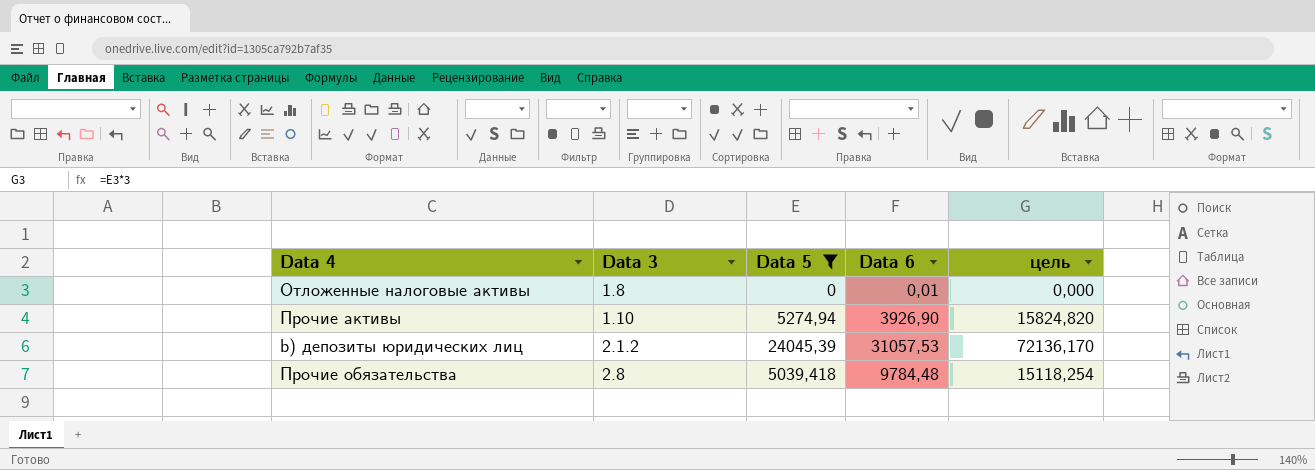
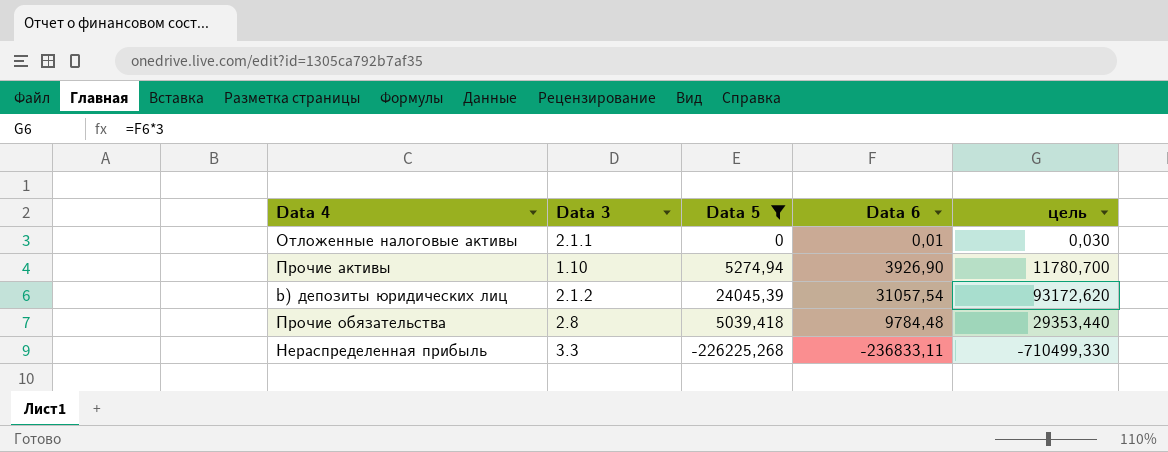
column цель | formula: [Data 5] * 3 -> [Data 6] * 3
Отложенные налоговые активы | Data 3: 1.8 -> 2.1.1
b) депозиты юридических лиц | Data 6: 31057,53 -> 31057,54
row Нераспределенная прибыль: none -> 3.3 | -226225,268 | -236833,11 | -710499,330

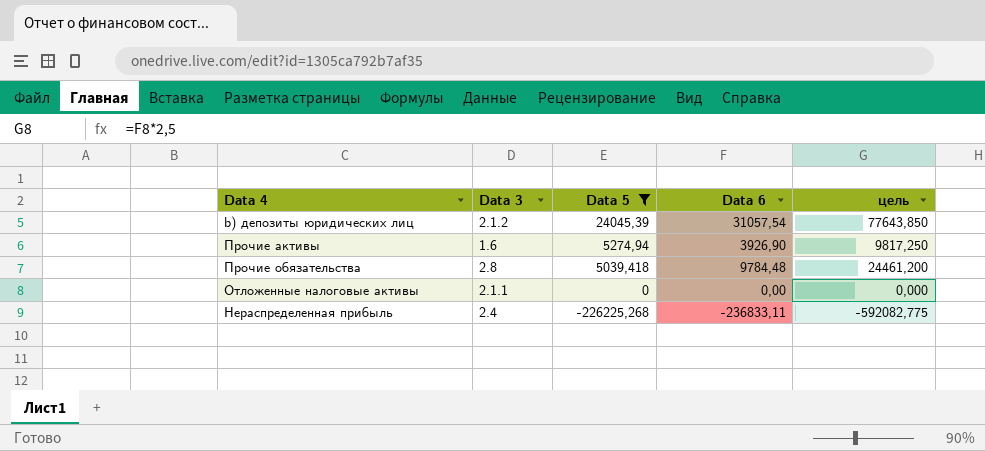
row order: none -> Data 5 descending
column цель | formula: [Data 6] * 3 -> [Data 6] * 2,5
Прочие активы | Data 3: 1.10 -> 1.6
Отложенные налоговые активы | Data 6: 0,01 -> 0,00
Нераспределенная прибыль | Data 3: 3.3 -> 2.4

